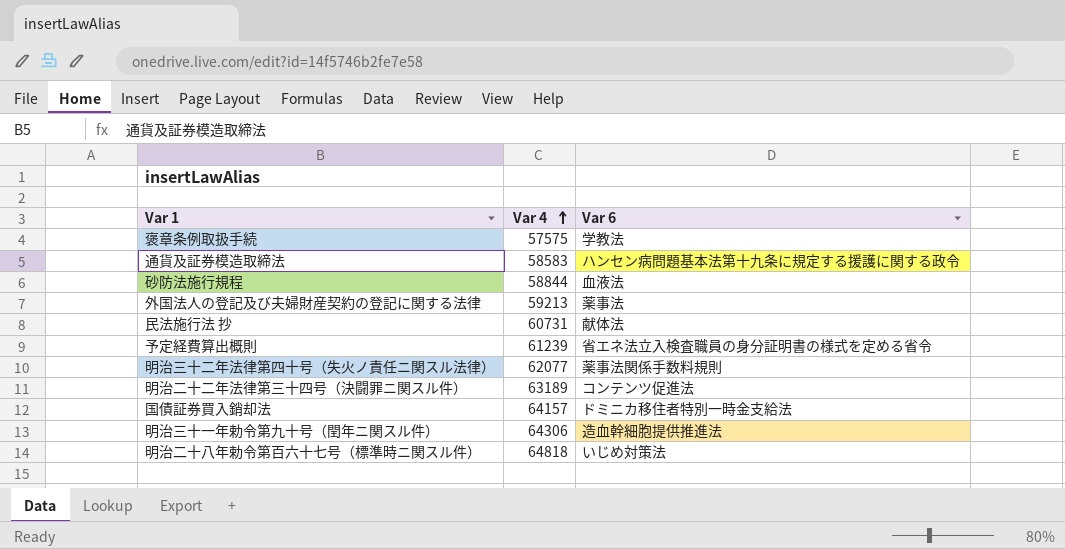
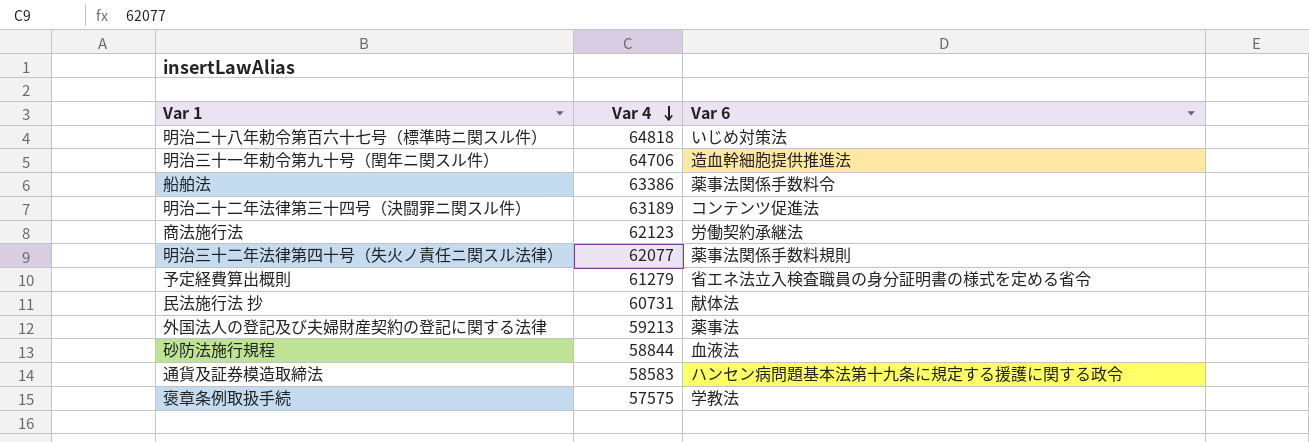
row order: Var 4 ascending -> Var 4 descending
row 国債証券買入銷却法: 64157 | ドミニカ移住者特別一時金支給法 -> none
明治三十一年勅令第九十号（閏年ニ関スル件） | Var 4: 64306 -> 64706
row 船舶法: none -> 63386 | 薬事法関係手数料令
row 商法施行法: none -> 62123 | 労働契約承継法
予定経費算出概則 | Var 4: 61239 -> 61279

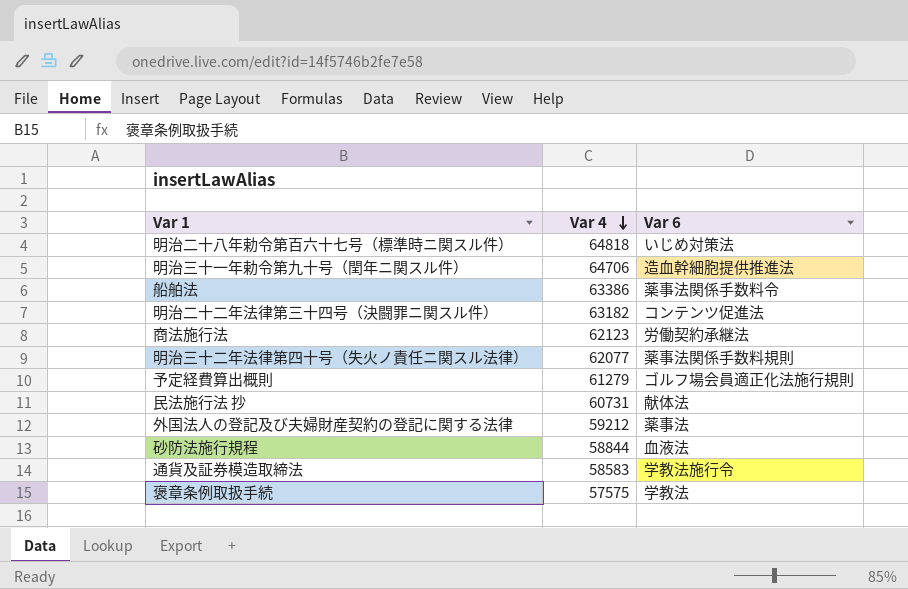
明治二十二年法律第三十四号（決闘罪ニ関スル件） | Var 4: 63189 -> 63182
予定経費算出概則 | Var 6: 省エネ法立入検査職員の身分証明書の様式を定める省令 -> ゴルフ場会員適正化法施行規則
外国法人の登記及び夫婦財産契約の登記に関する法律 | Var 4: 59213 -> 59212
通貨及証券模造取締法 | Var 6: ハンセン病問題基本法第十九条に規定する援護に関する政令 -> 学教法施行令

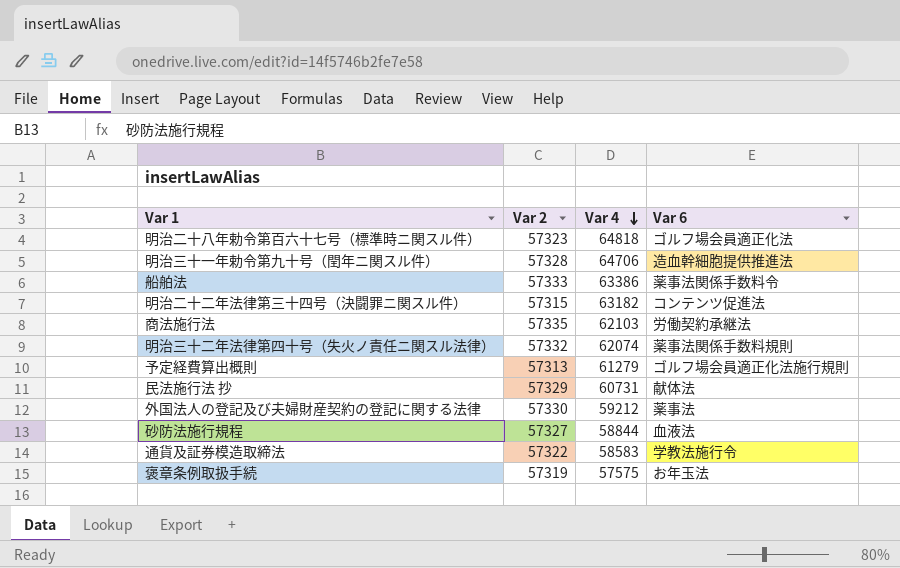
column Var 2 | position: none -> 2
明治二十八年勅令第百六十七号（標準時ニ関スル件） | Var 6: いじめ対策法 -> ゴルフ場会員適正化法
商法施行法 | Var 4: 62123 -> 62103
明治三十二年法律第四十号（失火ノ責任ニ関スル法律） | Var 4: 62077 -> 62074
褒章条例取扱手続 | Var 6: 学教法 -> お年玉法

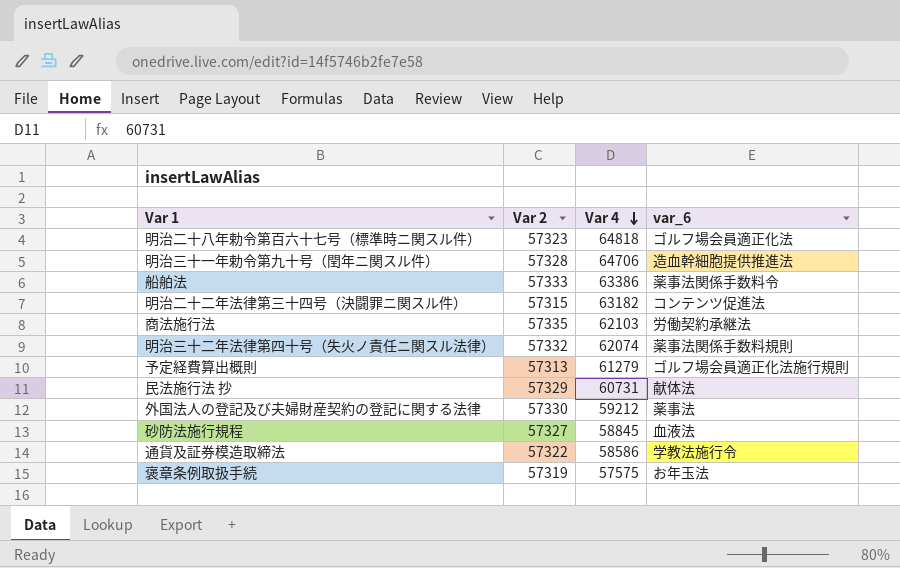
column name: Var 6 -> var_6
砂防法施行規程 | Var 4: 58844 -> 58845
通貨及証券模造取締法 | Var 4: 58583 -> 58586

